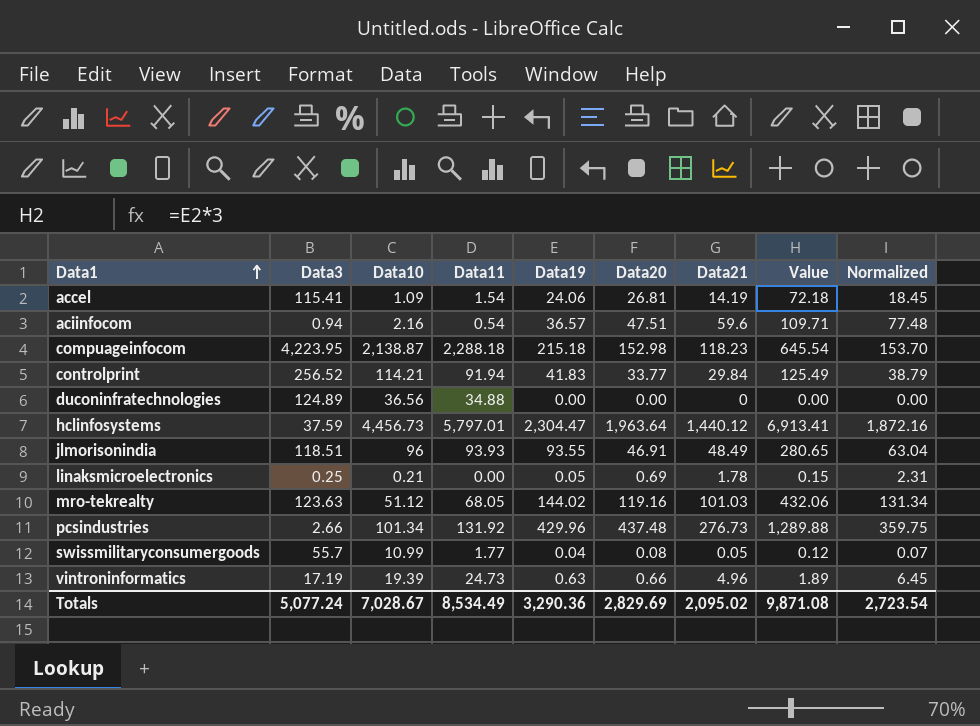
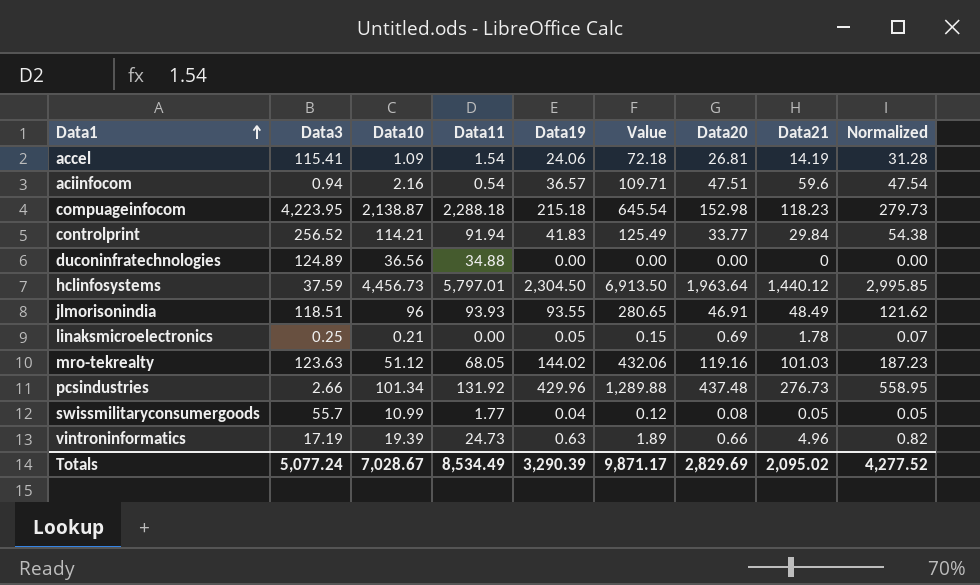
column Value | position: 8 -> 6
column Normalized | formula: [Data21] * 1.3 -> [Data19] * 1.3
hclinfosystems | Data19: 2,304.47 -> 2,304.50
hclinfosystems | Value: 6,913.41 -> 6,913.50
Totals | Data19: 3,290.36 -> 3,290.39
Totals | Value: 9,871.08 -> 9,871.17
Totals | Normalized: 2,723.54 -> 4,277.52

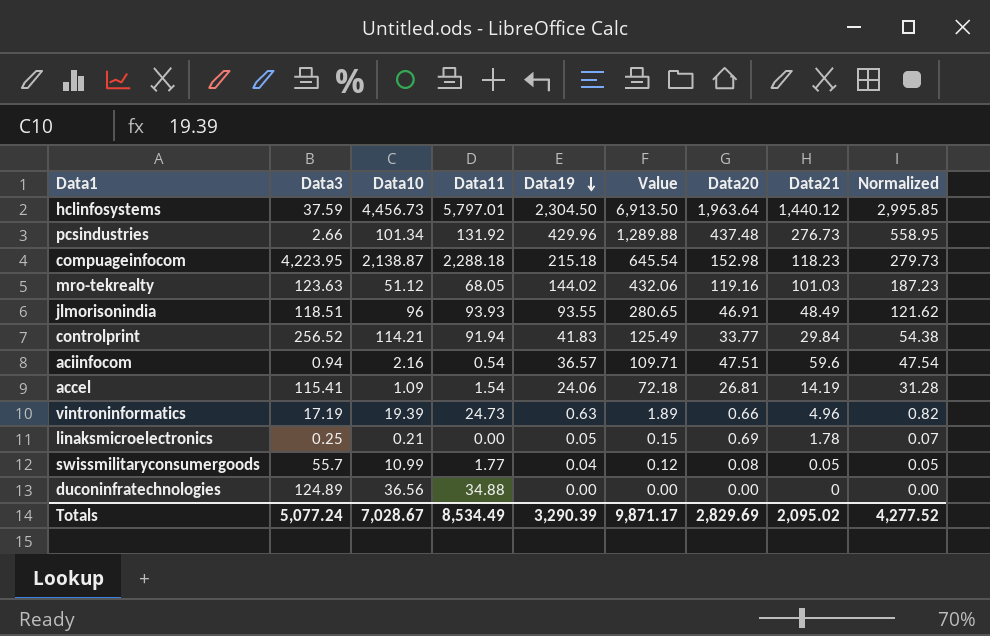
row order: Data1 ascending -> Data19 descending

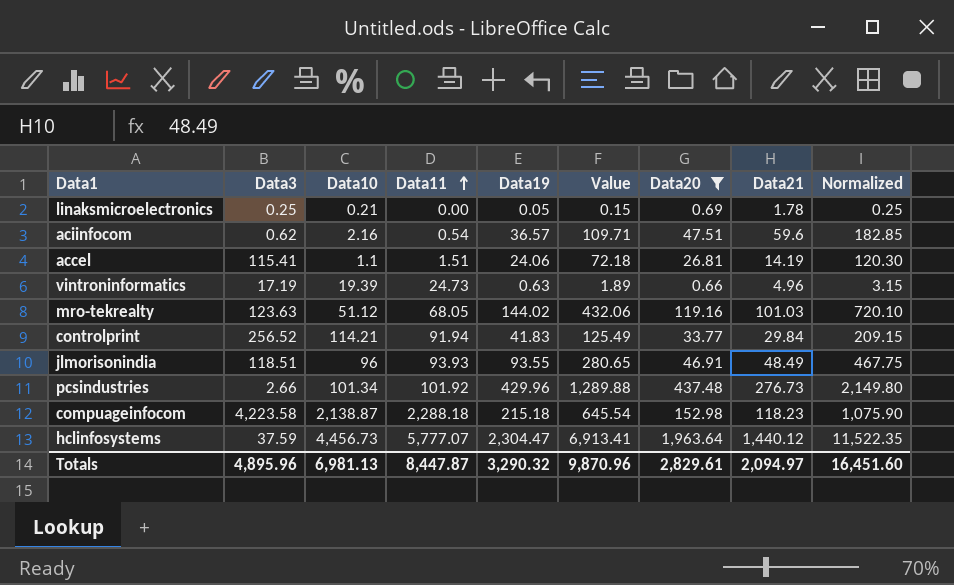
filter: none -> Data20 >= 0.66
row order: Data19 descending -> Data11 ascending
column Normalized | formula: [Data19] * 1.3 -> [Data19] * 5
aciinfocom | Data3: 0.94 -> 0.62
accel | Data10: 1.09 -> 1.1
accel | Data11: 1.54 -> 1.51
pcsindustries | Data11: 131.92 -> 101.92
compuageinfocom | Data3: 4,223.95 -> 4,223.58
hclinfosystems | Data11: 5,797.01 -> 5,777.07
hclinfosystems | Data19: 2,304.50 -> 2,304.47
hclinfosystems | Value: 6,913.50 -> 6,913.41
Totals | Data3: 5,077.24 -> 4,895.96
Totals | Data10: 7,028.67 -> 6,981.13
Totals | Data11: 8,534.49 -> 8,447.87
Totals | Data19: 3,290.39 -> 3,290.32
Totals | Value: 9,871.17 -> 9,870.96
Totals | Data20: 2,829.69 -> 2,829.61
Totals | Data21: 2,095.02 -> 2,094.97
Totals | Normalized: 4,277.52 -> 16,451.60

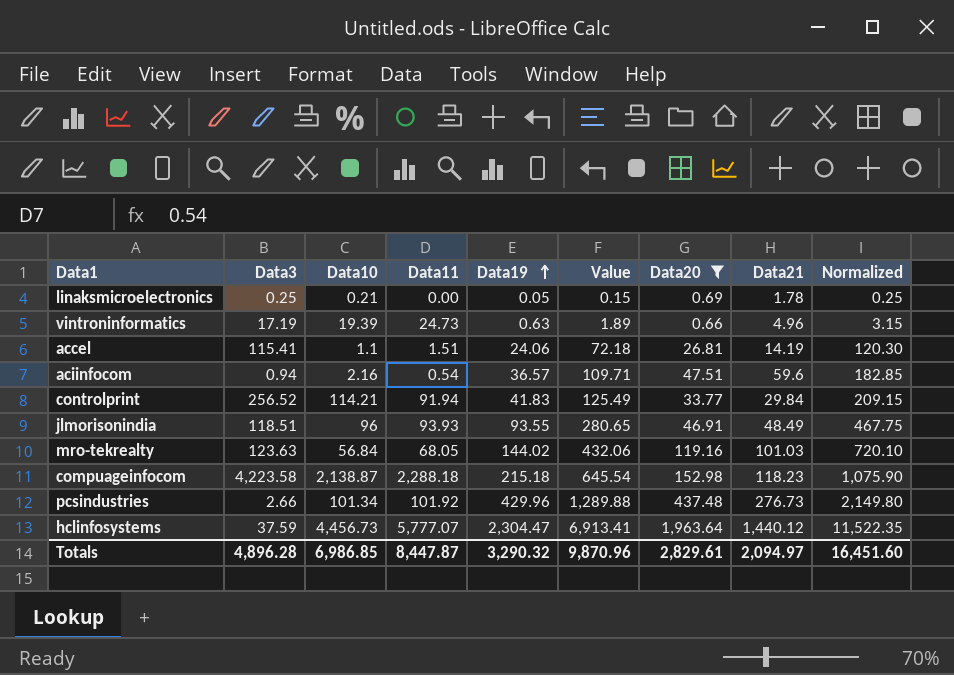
row order: Data11 ascending -> Data19 ascending
aciinfocom | Data3: 0.62 -> 0.94
mro-tekrealty | Data10: 51.12 -> 56.84
Totals | Data3: 4,895.96 -> 4,896.28
Totals | Data10: 6,981.13 -> 6,986.85

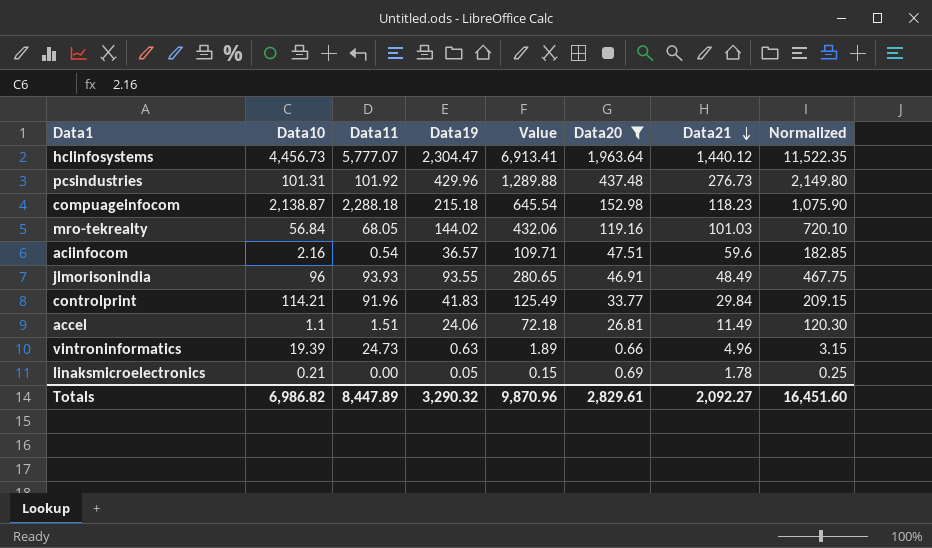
row order: Data19 ascending -> Data21 descending
column Data3 | position: 2 -> none
pcsindustries | Data10: 101.34 -> 101.31
controlprint | Data11: 91.94 -> 91.96
accel | Data21: 14.19 -> 11.49
Totals | Data10: 6,986.85 -> 6,986.82
Totals | Data11: 8,447.87 -> 8,447.89
Totals | Data21: 2,094.97 -> 2,092.27

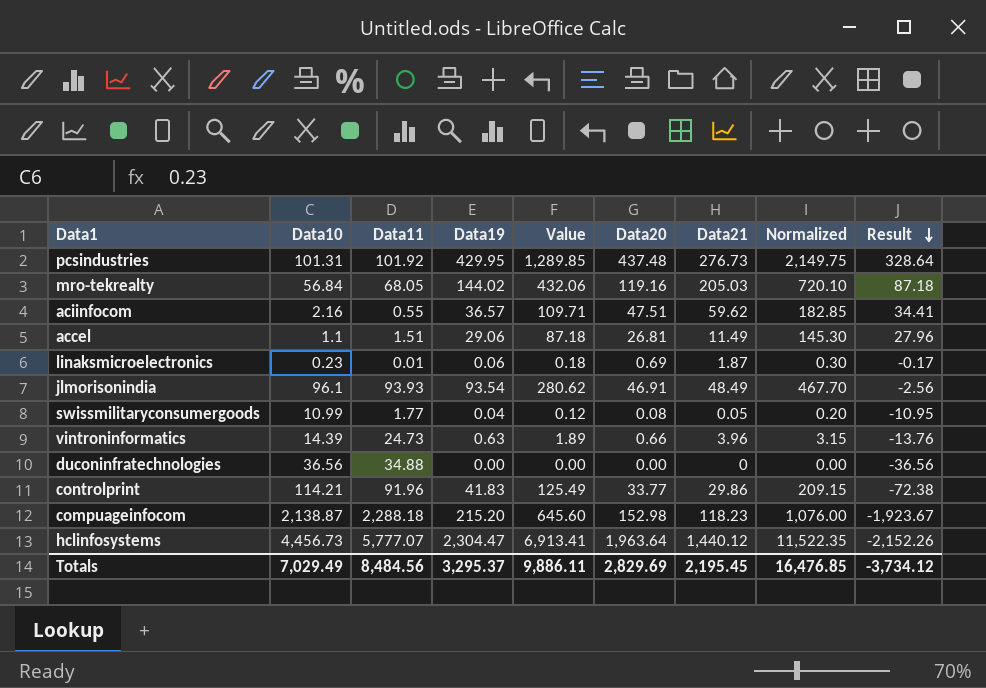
filter: Data20 >= 0.66 -> none
row order: Data21 descending -> Result descending
column Result | formula: none -> [Data19] - [Data10]
pcsindustries | Data19: 429.96 -> 429.95
pcsindustries | Value: 1,289.88 -> 1,289.85
pcsindustries | Normalized: 2,149.80 -> 2,149.75
mro-tekrealty | Data21: 101.03 -> 205.03
aciinfocom | Data11: 0.54 -> 0.55
aciinfocom | Data21: 59.6 -> 59.62
accel | Data19: 24.06 -> 29.06
accel | Value: 72.18 -> 87.18
accel | Normalized: 120.30 -> 145.30
linaksmicroelectronics | Data10: 0.21 -> 0.23
linaksmicroelectronics | Data11: 0.00 -> 0.01
linaksmicroelectronics | Data19: 0.05 -> 0.06
linaksmicroelectronics | Value: 0.15 -> 0.18
linaksmicroelectronics | Data21: 1.78 -> 1.87
linaksmicroelectronics | Normalized: 0.25 -> 0.30
jlmorisonindia | Data10: 96 -> 96.1
jlmorisonindia | Data19: 93.55 -> 93.54
jlmorisonindia | Value: 280.65 -> 280.62
jlmorisonindia | Normalized: 467.75 -> 467.70
vintroninformatics | Data10: 19.39 -> 14.39
vintroninformatics | Data21: 4.96 -> 3.96
controlprint | Data21: 29.84 -> 29.86
compuageinfocom | Data19: 215.18 -> 215.20
compuageinfocom | Value: 645.54 -> 645.60
compuageinfocom | Normalized: 1,075.90 -> 1,076.00
Totals | Data10: 6,986.82 -> 7,029.49
Totals | Data11: 8,447.89 -> 8,484.56
Totals | Data19: 3,290.32 -> 3,295.37
Totals | Value: 9,870.96 -> 9,886.11
Totals | Data20: 2,829.61 -> 2,829.69
Totals | Data21: 2,092.27 -> 2,195.45
Totals | Normalized: 16,451.60 -> 16,476.85

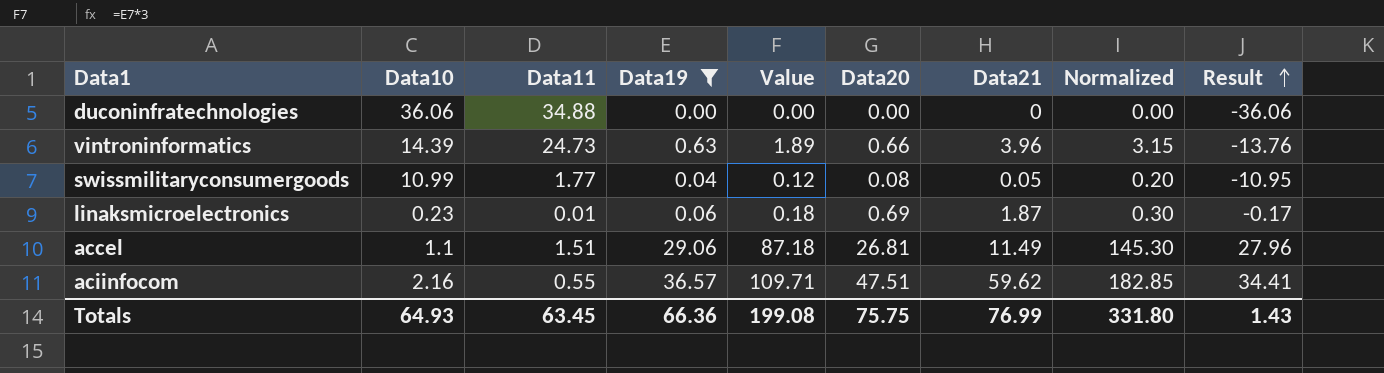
filter: none -> Data19 <= 36.57
row order: Result descending -> Result ascending
duconinfratechnologies | Data10: 36.56 -> 36.06
duconinfratechnologies | Result: -36.56 -> -36.06
Totals | Data10: 7,029.49 -> 64.93
Totals | Data11: 8,484.56 -> 63.45
Totals | Data19: 3,295.37 -> 66.36
Totals | Value: 9,886.11 -> 199.08
Totals | Data20: 2,829.69 -> 75.75
Totals | Data21: 2,195.45 -> 76.99
Totals | Normalized: 16,476.85 -> 331.80
Totals | Result: -3,734.12 -> 1.43

